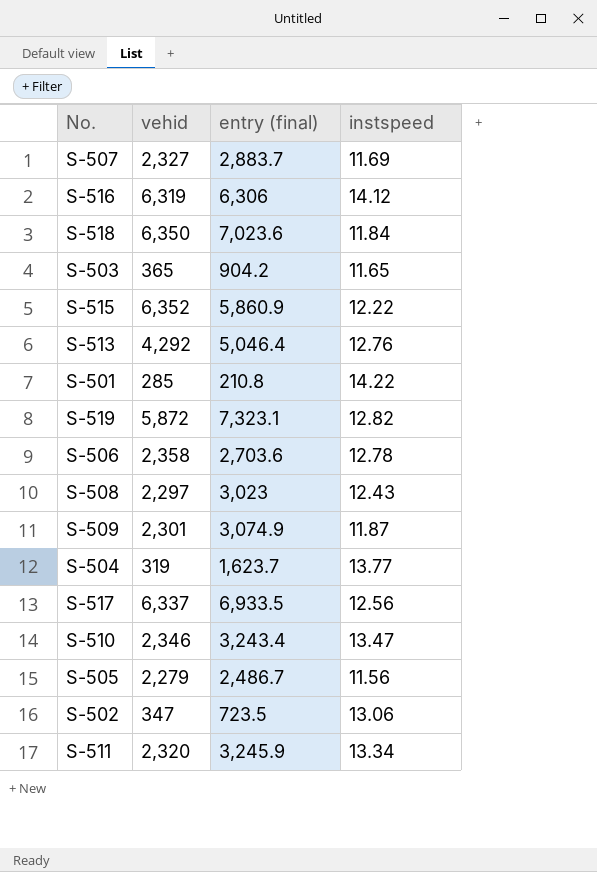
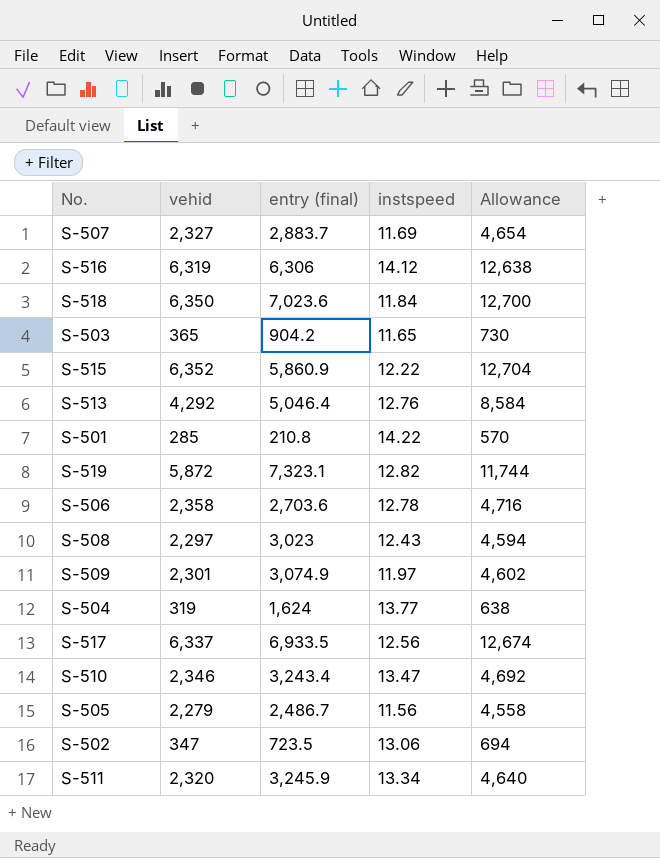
column Allowance | formula: none -> [vehid] * 2
S-509 | instspeed: 11.87 -> 11.97
S-504 | entry (final): 1,623.7 -> 1,624

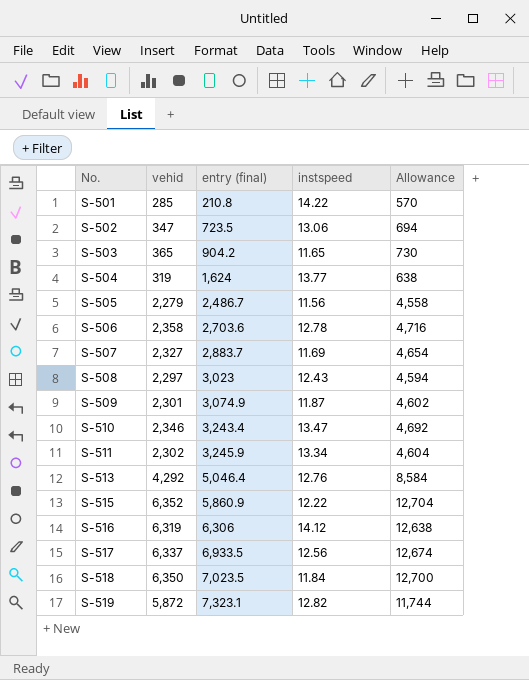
row order: none -> No. ascending
S-509 | instspeed: 11.97 -> 11.87
S-511 | vehid: 2,320 -> 2,302
S-511 | Allowance: 4,640 -> 4,604
S-518 | entry (final): 7,023.6 -> 7,023.5

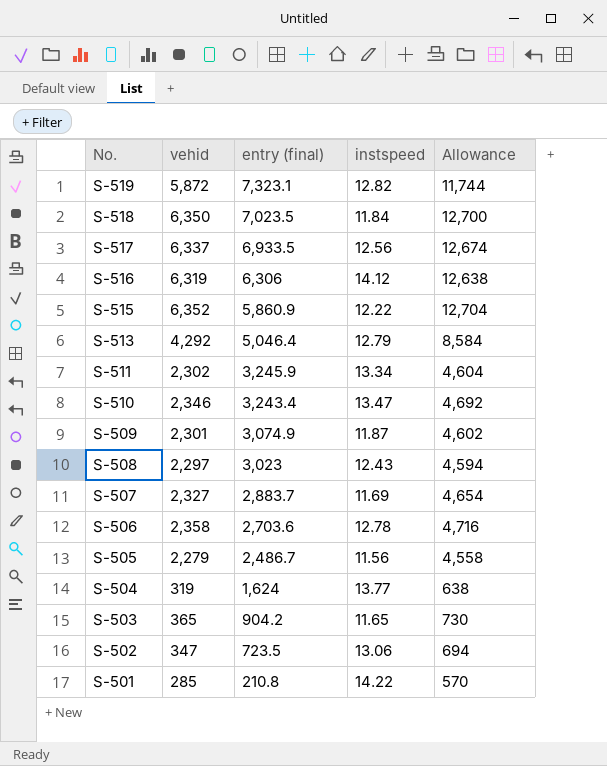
row order: No. ascending -> No. descending
S-513 | instspeed: 12.76 -> 12.79

